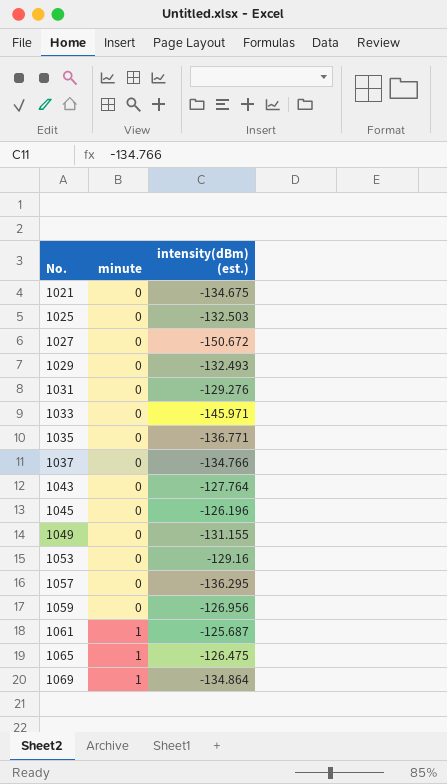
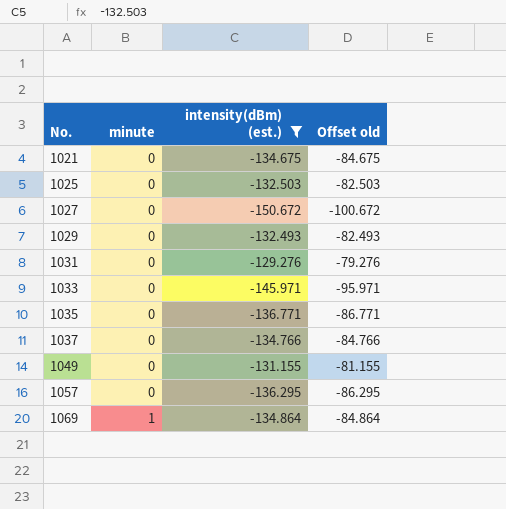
filter: none -> intensity(dBm) (est.) <= -129.276
column Offset old | formula: none -> [intensity(dBm) (est.)] + 50

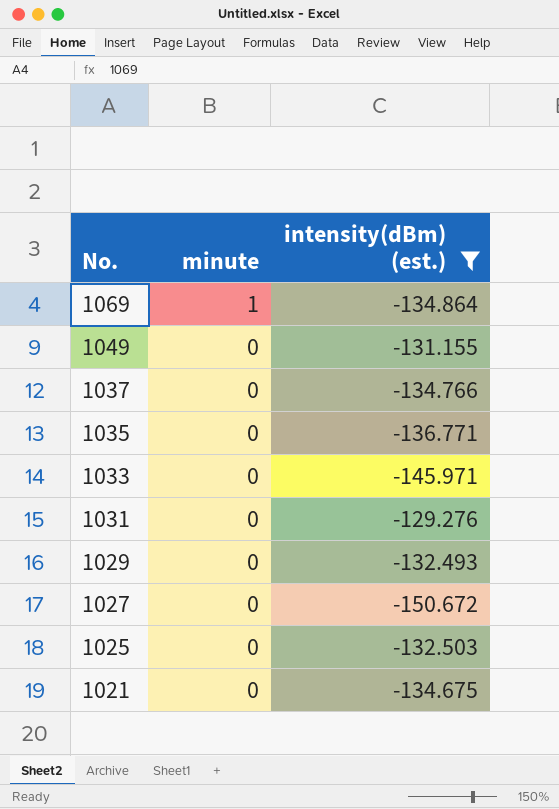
row order: No. ascending -> No. descending
column Offset old | formula: [intensity(dBm) (est.)] + 50 -> none
row 1057: 0 | -136.295 | -86.295 -> none

